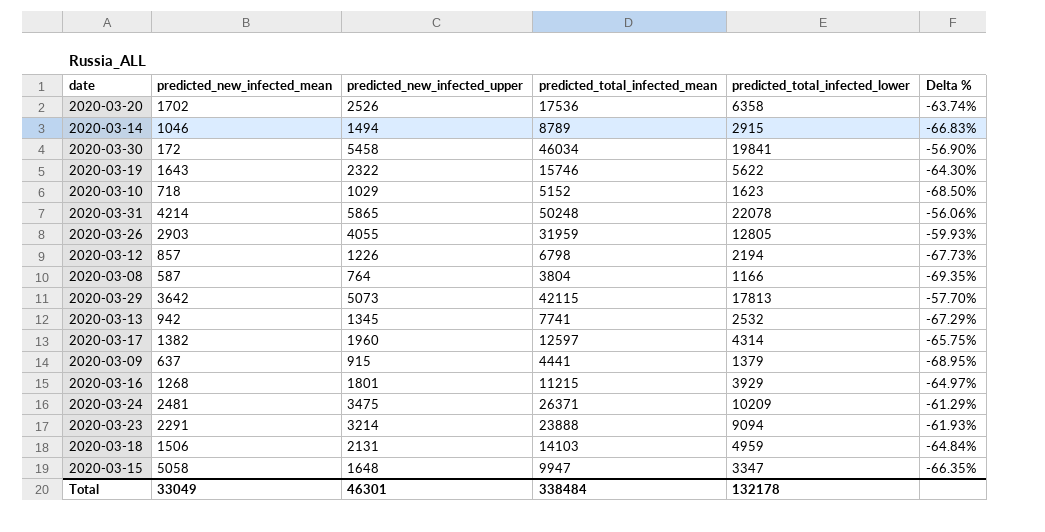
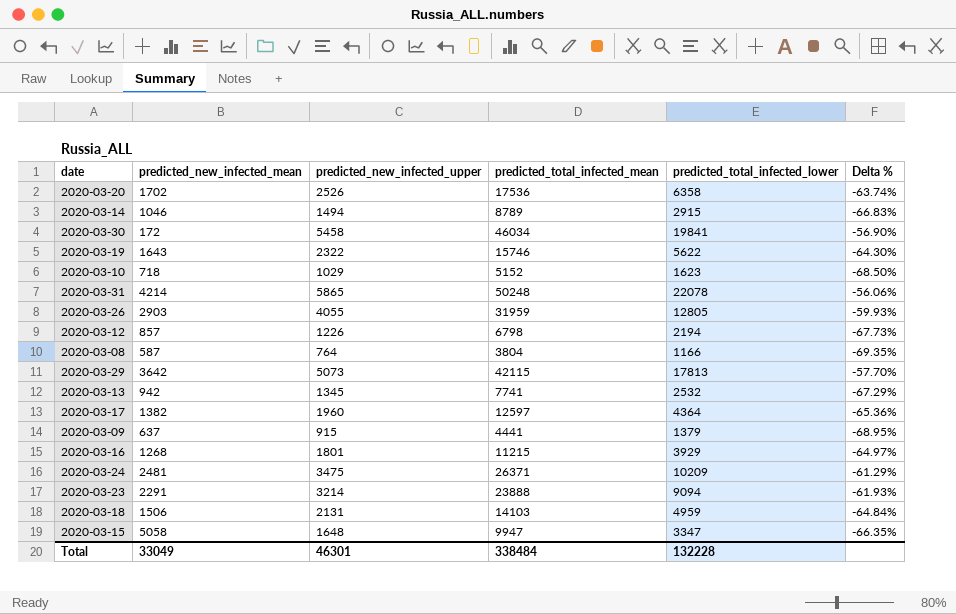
2020-03-17 | predicted_total_infected_lower: 4314 -> 4364
2020-03-17 | Delta %: -65.75% -> -65.36%
Total | predicted_total_infected_lower: 132178 -> 132228

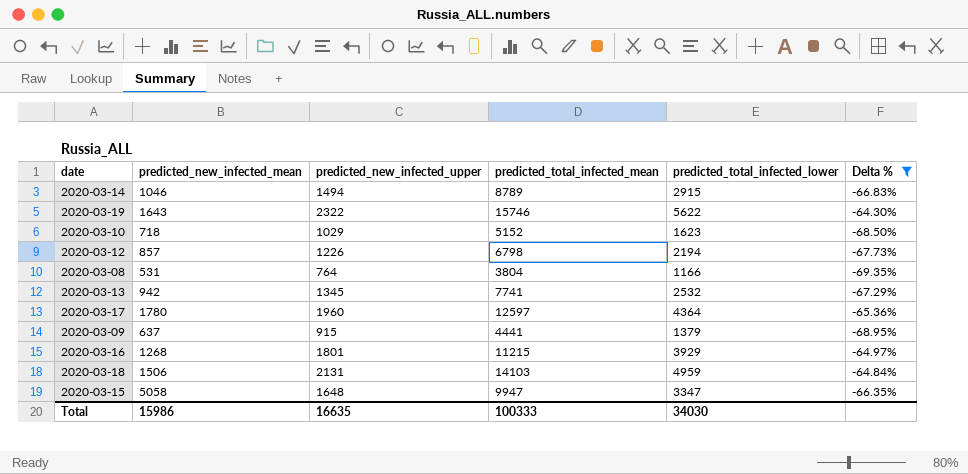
filter: none -> Delta % <= -64.30%
2020-03-08 | predicted_new_infected_mean: 587 -> 531
2020-03-17 | predicted_new_infected_mean: 1382 -> 1780
Total | predicted_new_infected_mean: 33049 -> 15986
Total | predicted_new_infected_upper: 46301 -> 16635
Total | predicted_total_infected_mean: 338484 -> 100333
Total | predicted_total_infected_lower: 132228 -> 34030

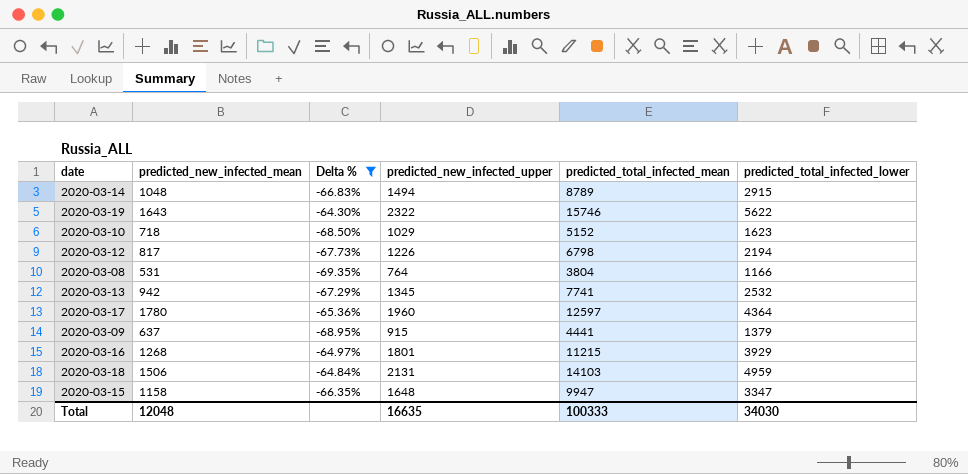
column Delta % | position: 6 -> 3
2020-03-14 | predicted_new_infected_mean: 1046 -> 1048
2020-03-12 | predicted_new_infected_mean: 857 -> 817
2020-03-15 | predicted_new_infected_mean: 5058 -> 1158
Total | predicted_new_infected_mean: 15986 -> 12048

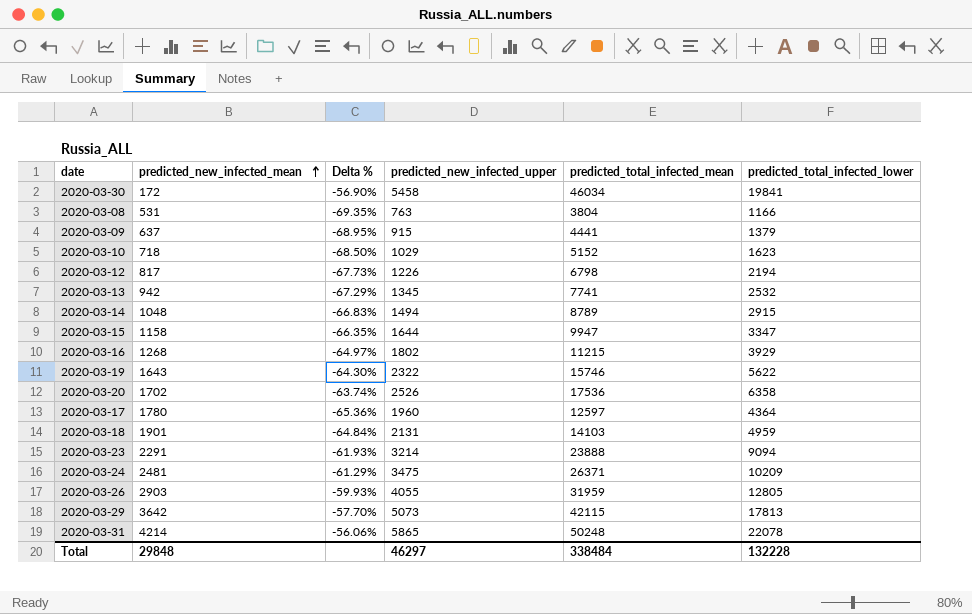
filter: Delta % <= -64.30% -> none
row order: none -> predicted_new_infected_mean ascending
2020-03-08 | predicted_new_infected_upper: 764 -> 763
2020-03-15 | predicted_new_infected_upper: 1648 -> 1644
2020-03-16 | predicted_new_infected_upper: 1801 -> 1802
2020-03-18 | predicted_new_infected_mean: 1506 -> 1901
Total | predicted_new_infected_mean: 12048 -> 29848
Total | predicted_new_infected_upper: 16635 -> 46297
Total | predicted_total_infected_mean: 100333 -> 338484
Total | predicted_total_infected_lower: 34030 -> 132228

